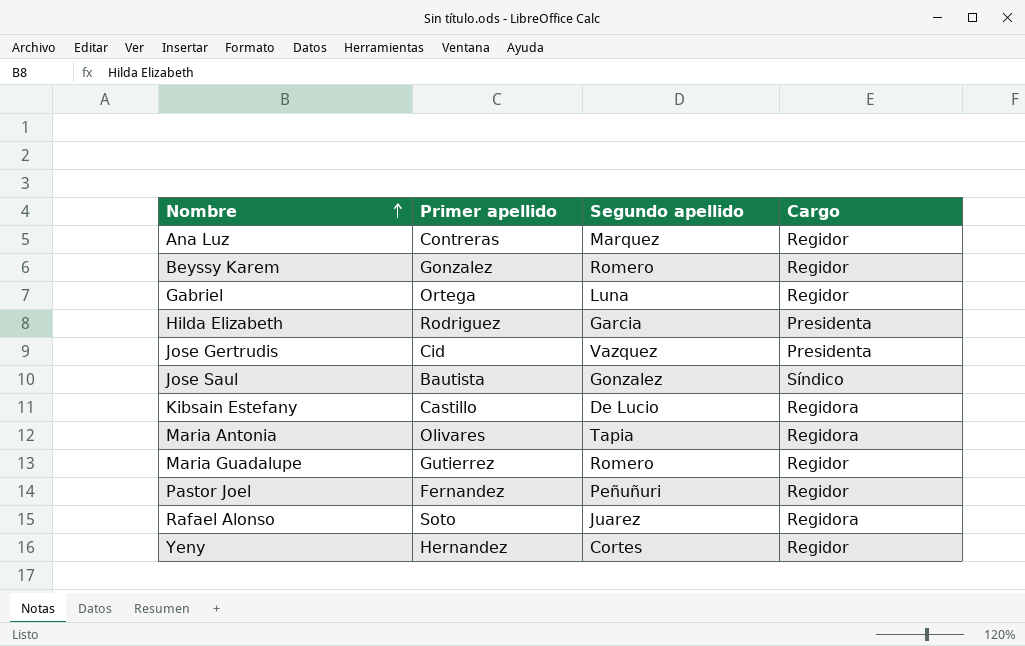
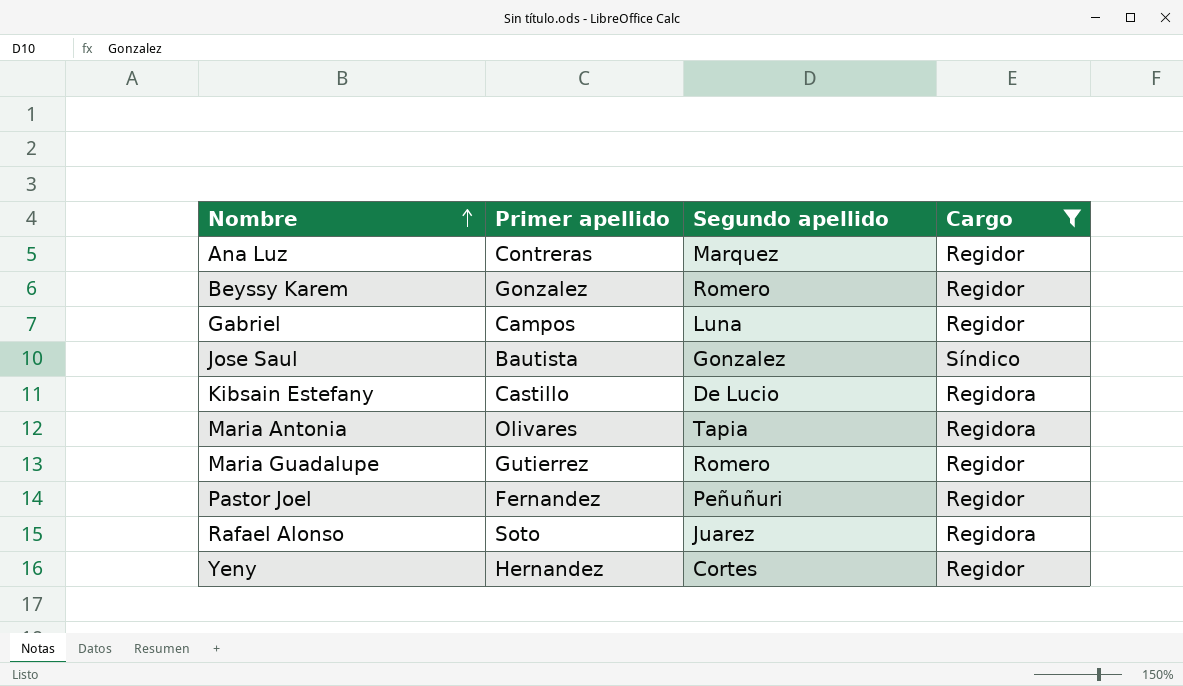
filter: none -> Cargo != Presidenta
Gabriel | Primer apellido: Ortega -> Campos

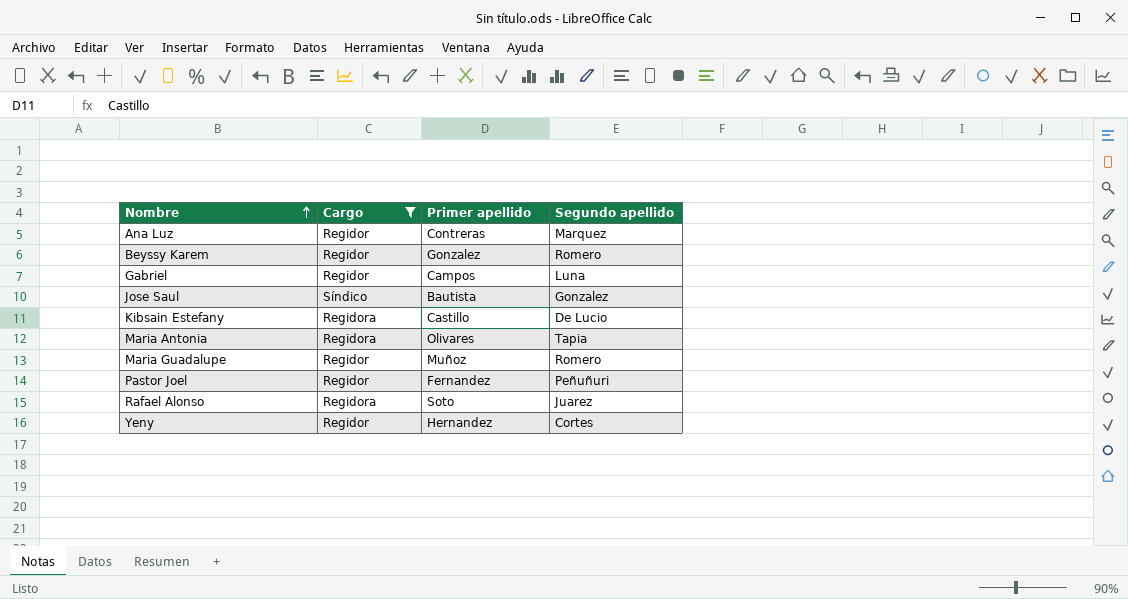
column Cargo | position: 4 -> 2
Maria Guadalupe | Primer apellido: Gutierrez -> Muñoz

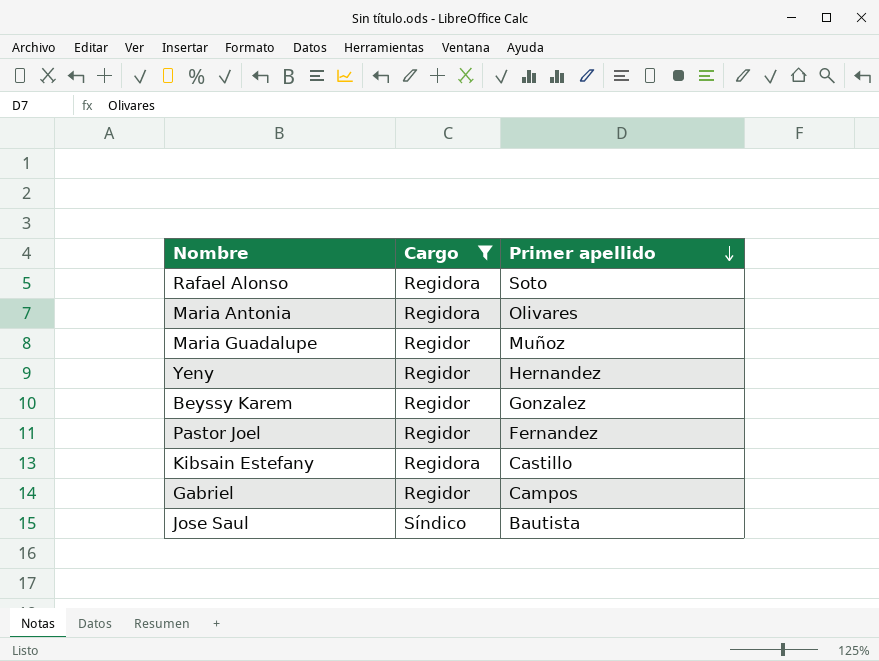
row order: Nombre ascending -> Primer apellido descending
column Segundo apellido | position: 4 -> none
row Ana Luz: Regidor | Contreras | Marquez -> none

